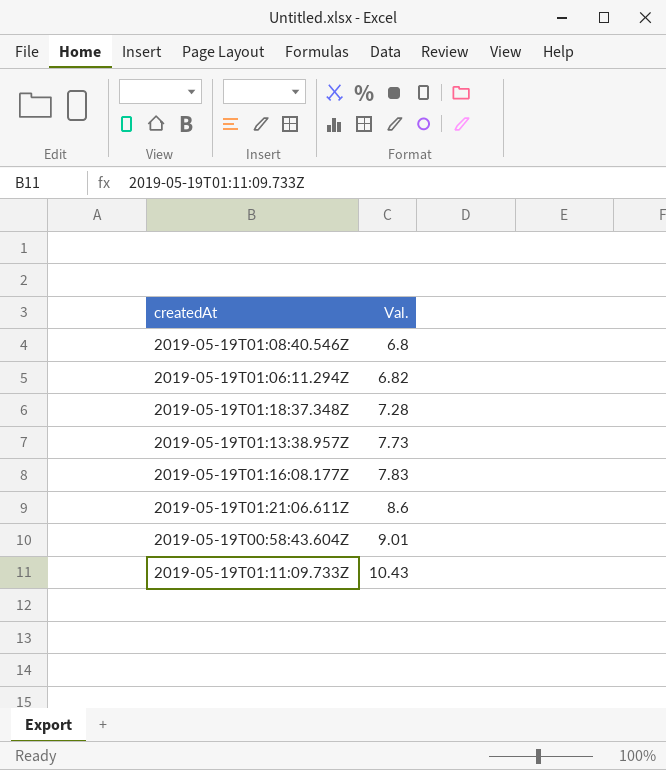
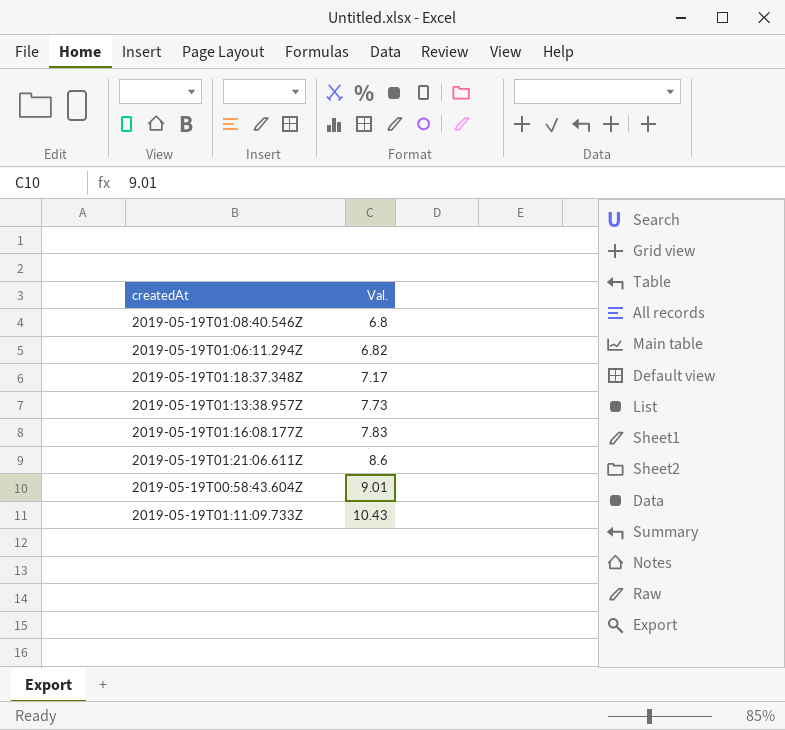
2019-05-19T01:18:37.348Z | Val.: 7.28 -> 7.17

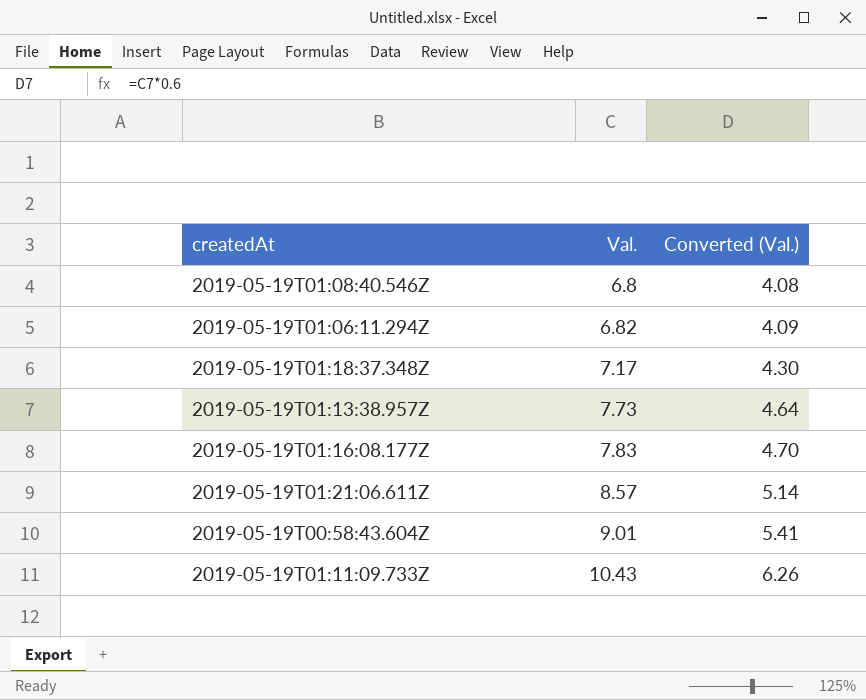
column Converted (Val.) | formula: none -> [Val.] * 0.6
2019-05-19T01:21:06.611Z | Val.: 8.6 -> 8.57

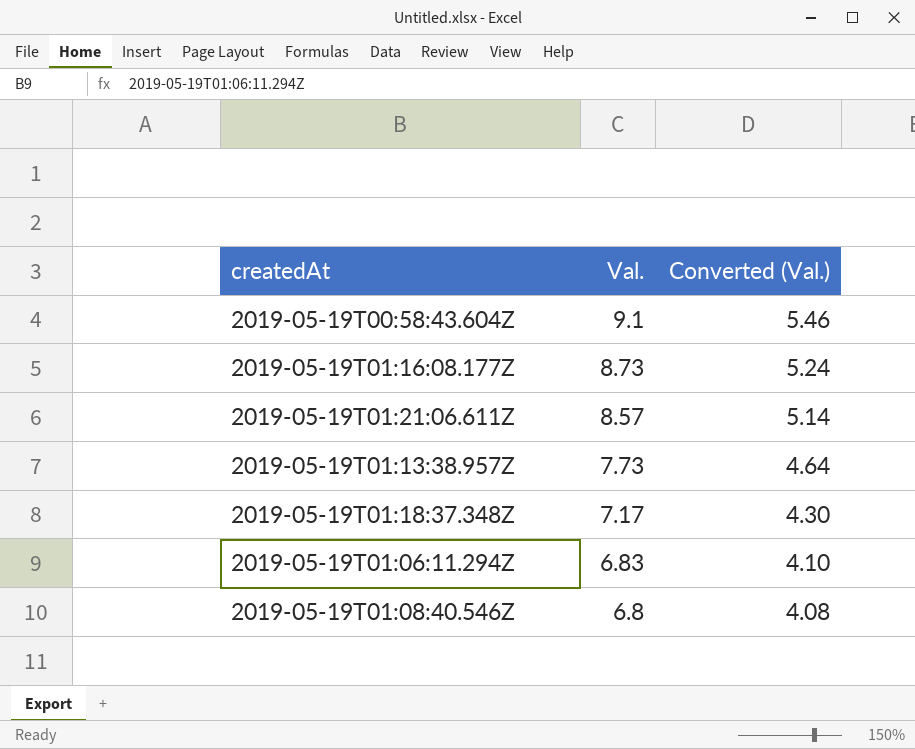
row order: Val. ascending -> Val. descending
row 2019-05-19T01:11:09.733Z: 10.43 | 6.26 -> none
2019-05-19T00:58:43.604Z | Val.: 9.01 -> 9.1
2019-05-19T00:58:43.604Z | Converted (Val.): 5.41 -> 5.46
2019-05-19T01:16:08.177Z | Val.: 7.83 -> 8.73
2019-05-19T01:16:08.177Z | Converted (Val.): 4.70 -> 5.24
2019-05-19T01:06:11.294Z | Val.: 6.82 -> 6.83
2019-05-19T01:06:11.294Z | Converted (Val.): 4.09 -> 4.10

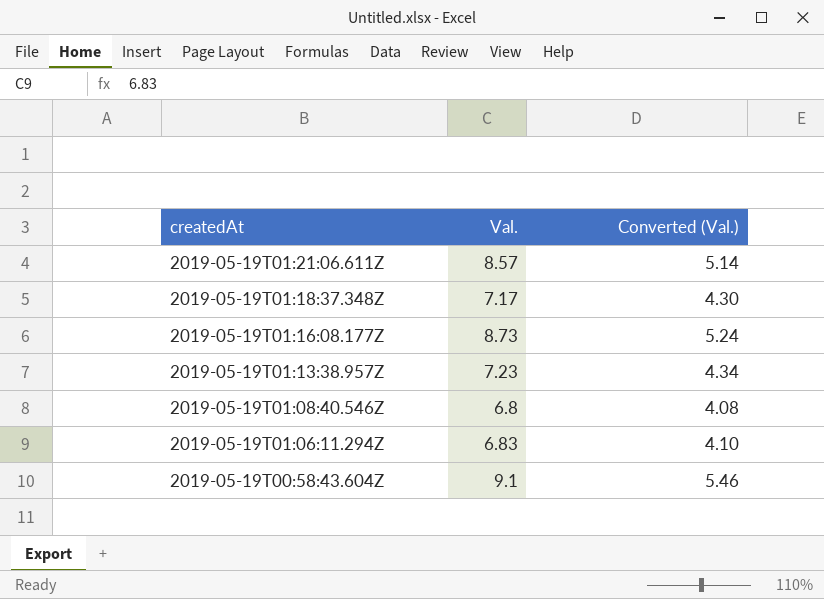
row order: Val. descending -> createdAt descending
2019-05-19T01:13:38.957Z | Val.: 7.73 -> 7.23
2019-05-19T01:13:38.957Z | Converted (Val.): 4.64 -> 4.34

